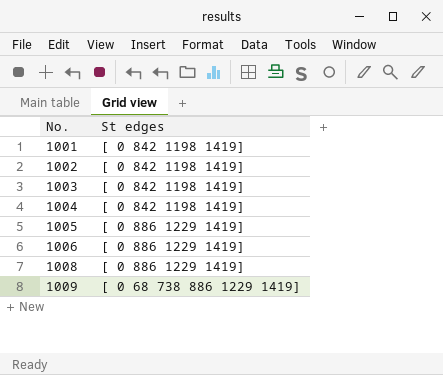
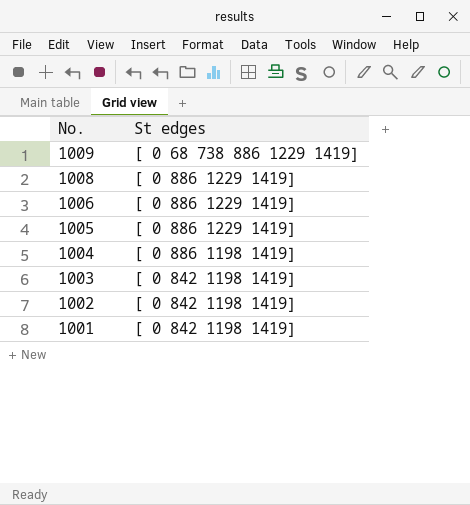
row order: No. ascending -> No. descending
1004 | St edges: [ 0 842 1198 1419] -> [ 0 886 1198 1419]

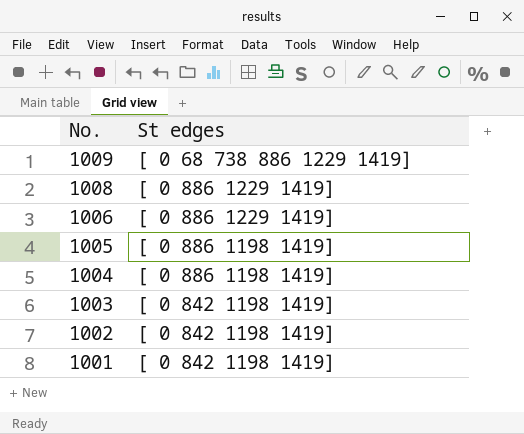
1005 | St edges: [ 0 886 1229 1419] -> [ 0 886 1198 1419]

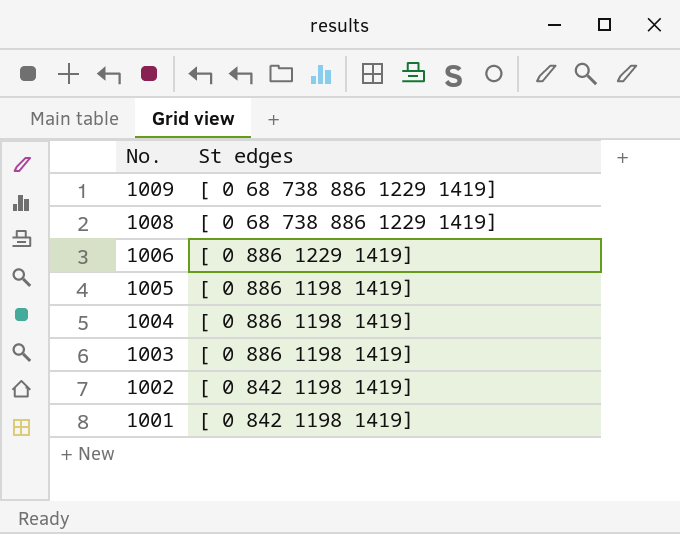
1008 | St edges: [ 0 886 1229 1419] -> [ 0 68 738 886 1229 1419]
1003 | St edges: [ 0 842 1198 1419] -> [ 0 886 1198 1419]

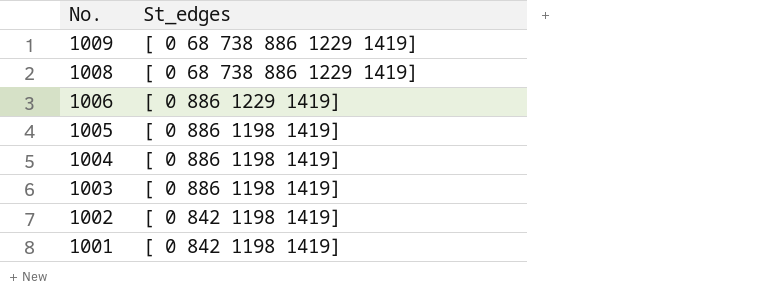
column name: St edges -> St_edges

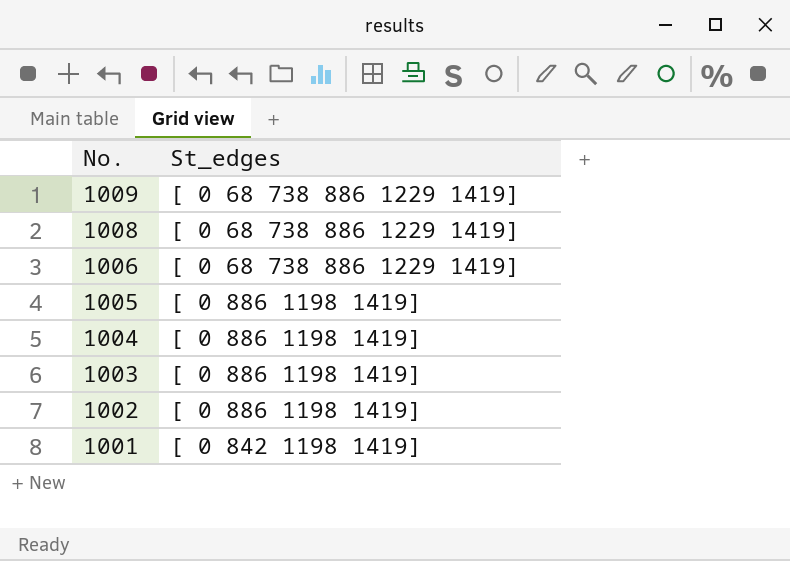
1006 | St_edges: [ 0 886 1229 1419] -> [ 0 68 738 886 1229 1419]
1002 | St_edges: [ 0 842 1198 1419] -> [ 0 886 1198 1419]

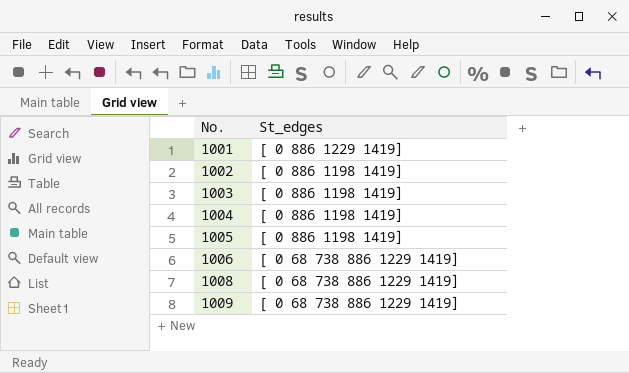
row order: No. descending -> No. ascending
1001 | St_edges: [ 0 842 1198 1419] -> [ 0 886 1229 1419]

